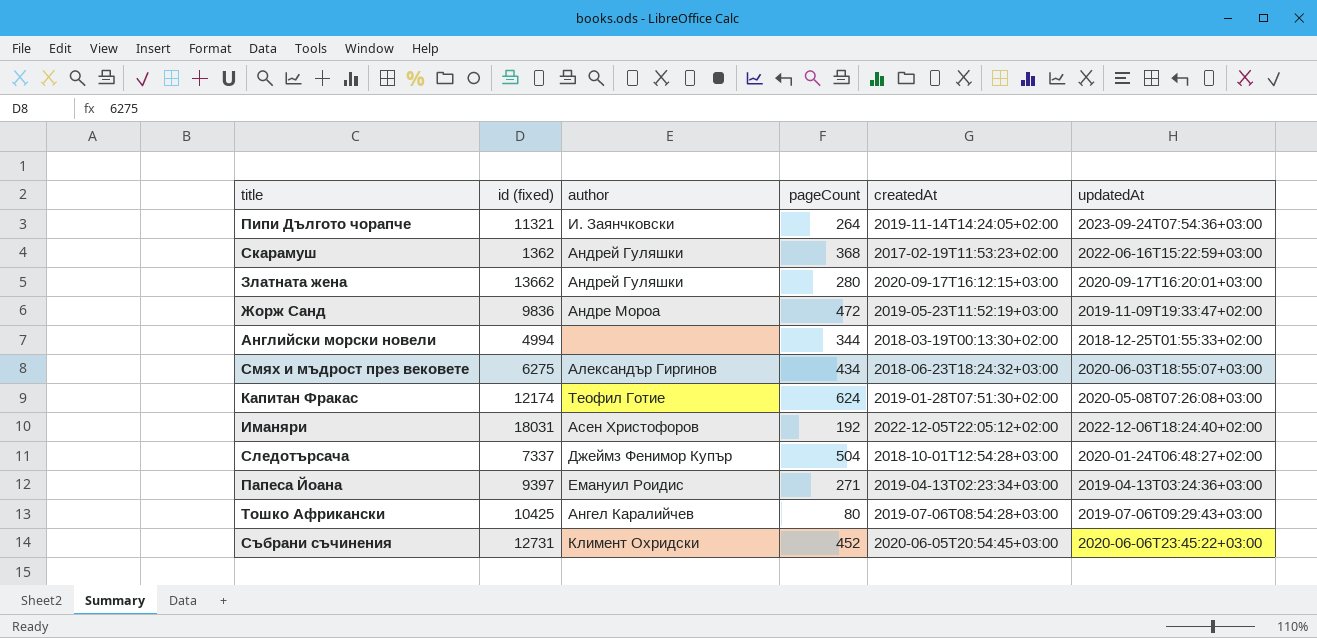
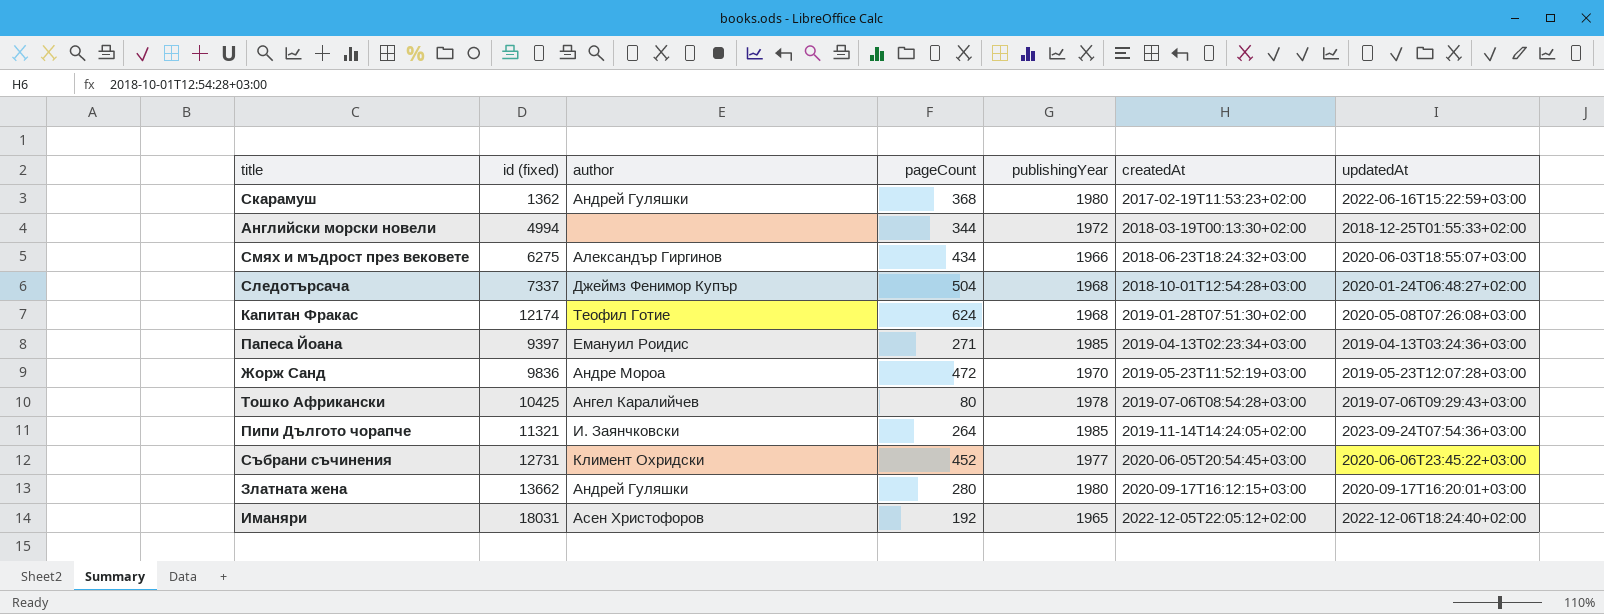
row order: none -> createdAt ascending
column publishingYear | position: none -> 5
Жорж Санд | updatedAt: 2019-11-09T19:33:47+02:00 -> 2019-05-23T12:07:28+03:00

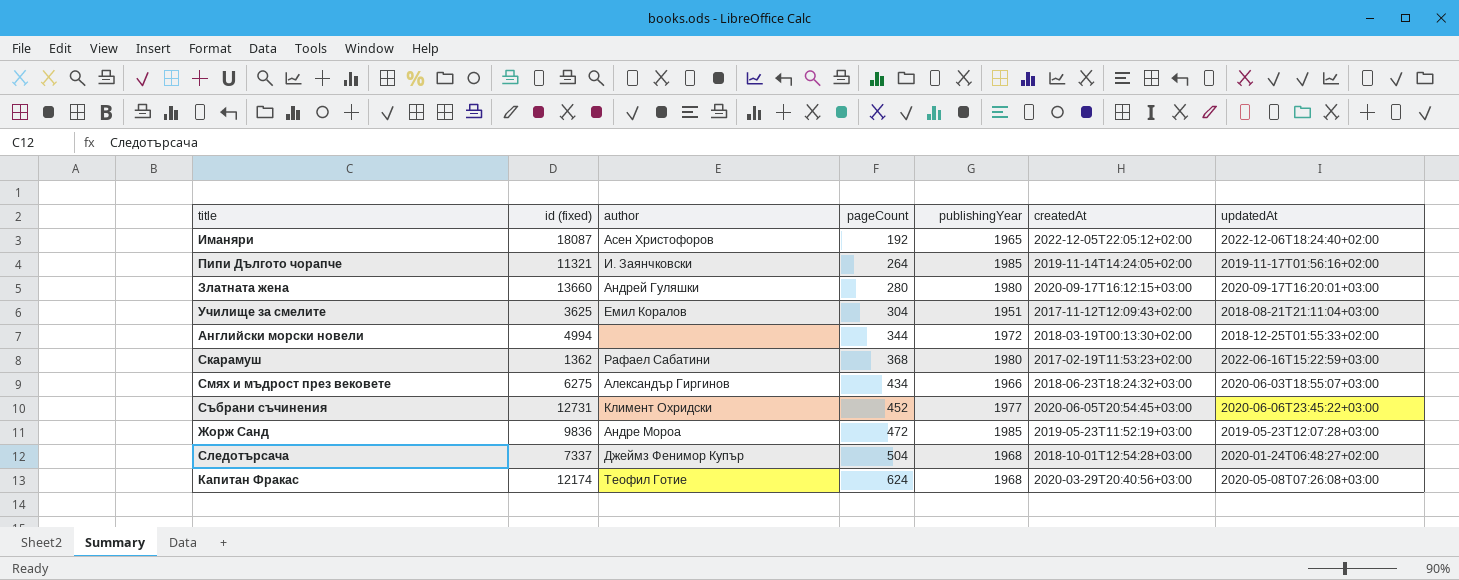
row order: createdAt ascending -> pageCount ascending
row Папеса Йоана: 9397 | Емануил Роидис | 271 | 1985 | 2019-04-13T02:23:34+03:00 | 2019-04-13T03:24:36+03:00 -> none
row Тошко Африкански: 10425 | Ангел Каралийчев | 80 | 1978 | 2019-07-06T08:54:28+03:00 | 2019-07-06T09:29:43+03:00 -> none
Иманяри | id (fixed): 18031 -> 18087
Пипи Дългото чорапче | updatedAt: 2023-09-24T07:54:36+03:00 -> 2019-11-17T01:56:16+02:00
Златната жена | id (fixed): 13662 -> 13660
row Училище за смелите: none -> 3625 | Емил Коралов | 304 | 1951 | 2017-11-12T12:09:43+02:00 | 2018-08-21T21:11:04+03:00
Скарамуш | author: Андрей Гуляшки -> Рафаел Сабатини
Жорж Санд | publishingYear: 1970 -> 1985
Капитан Фракас | createdAt: 2019-01-28T07:51:30+02:00 -> 2020-03-29T20:40:56+03:00

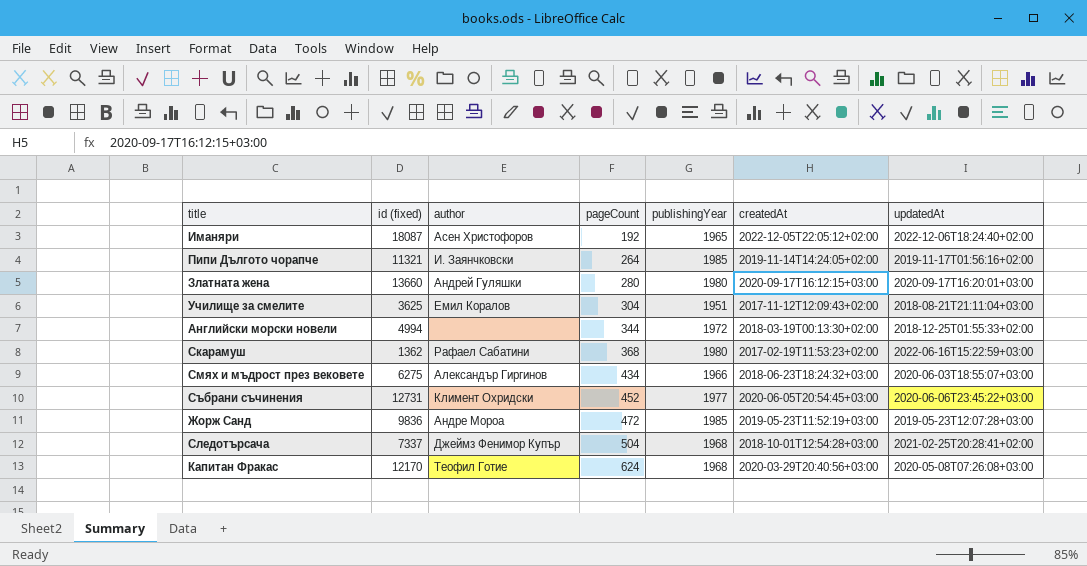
Следотърсача | updatedAt: 2020-01-24T06:48:27+02:00 -> 2021-02-25T20:28:41+02:00
Капитан Фракас | id (fixed): 12174 -> 12170

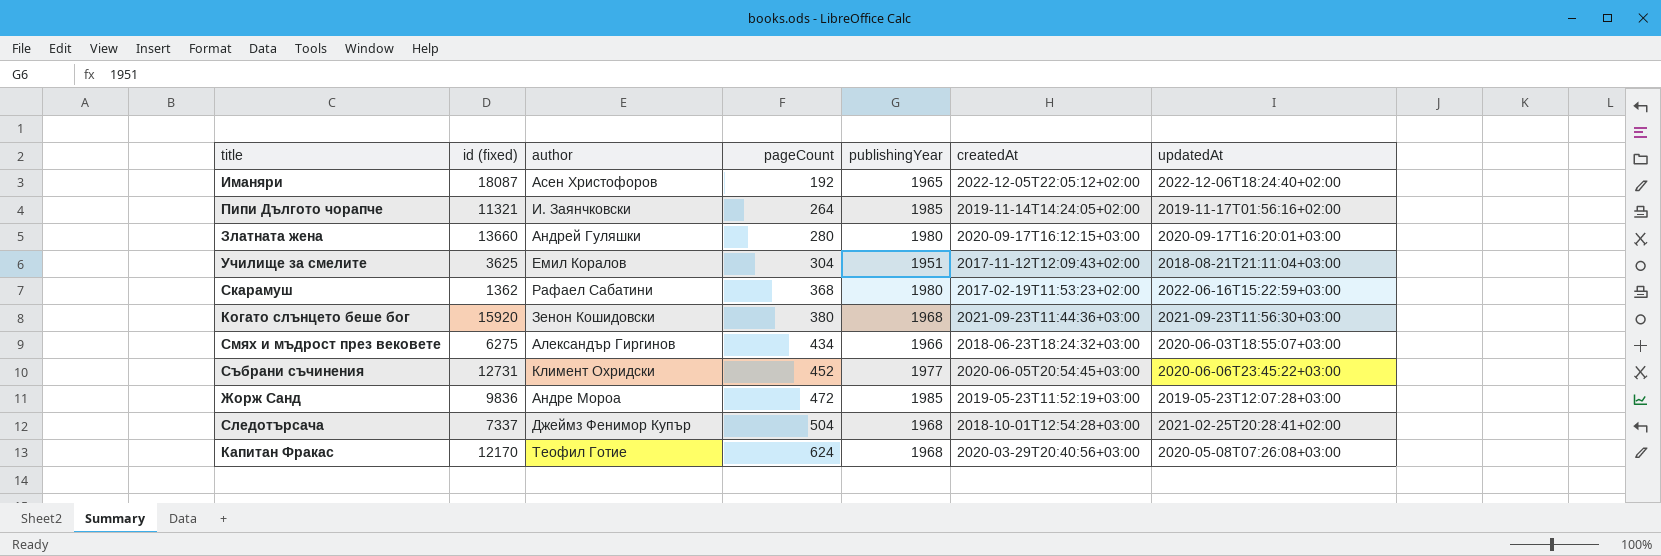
row Английски морски новели: 4994 | none | 344 | 1972 | 2018-03-19T00:13:30+02:00 | 2018-12-25T01:55:33+02:00 -> none
row Когато слънцето беше бог: none -> 15920 | Зенон Кошидовски | 380 | 1968 | 2021-09-23T11:44:36+03:00 | 2021-09-23T11:56:30+03:00

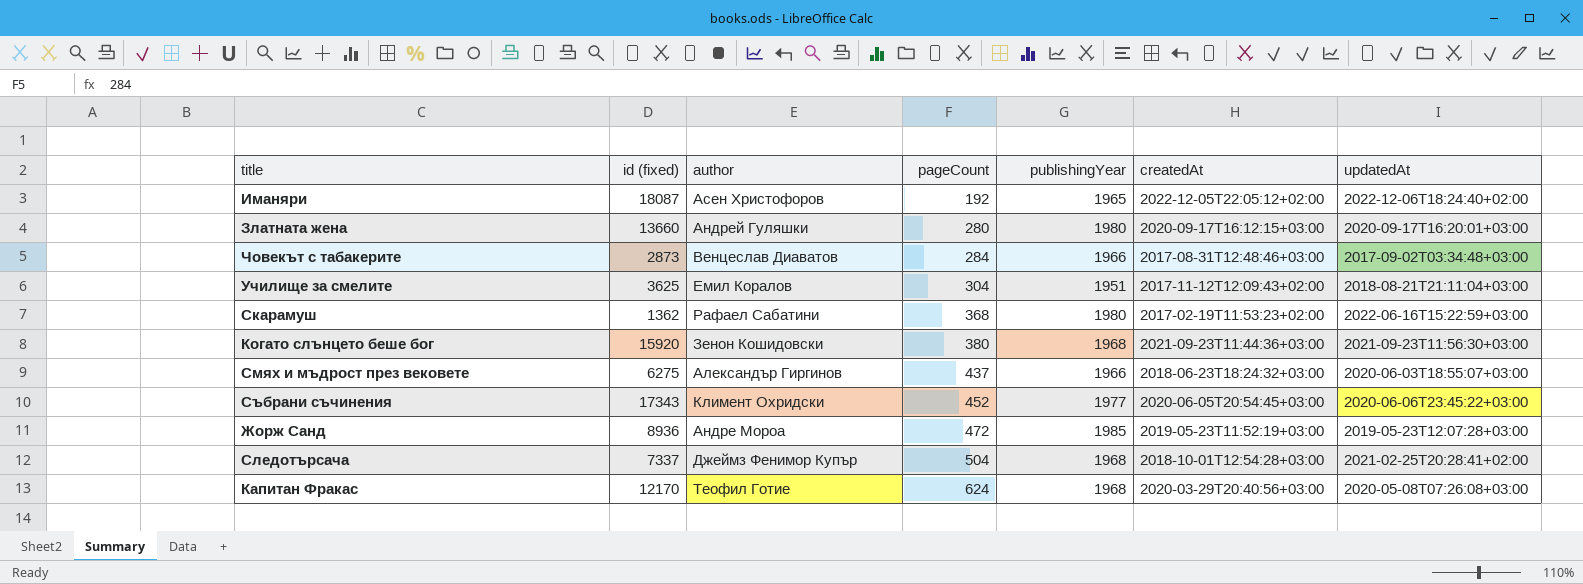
row Пипи Дългото чорапче: 11321 | И. Заянчковски | 264 | 1985 | 2019-11-14T14:24:05+02:00 | 2019-11-17T01:56:16+02:00 -> none
row Човекът с табакерите: none -> 2873 | Венцеслав Диаватов | 284 | 1966 | 2017-08-31T12:48:46+03:00 | 2017-09-02T03:34:48+03:00
Смях и мъдрост през вековете | pageCount: 434 -> 437
Събрани съчинения | id (fixed): 12731 -> 17343
Жорж Санд | id (fixed): 9836 -> 8936

